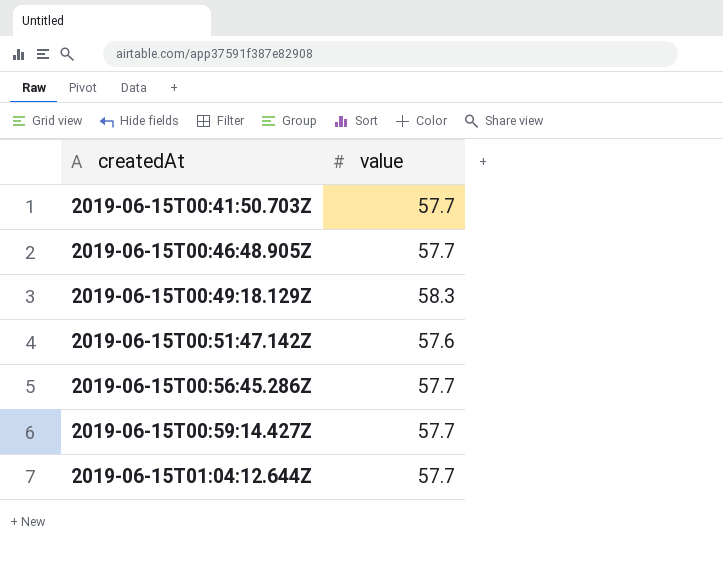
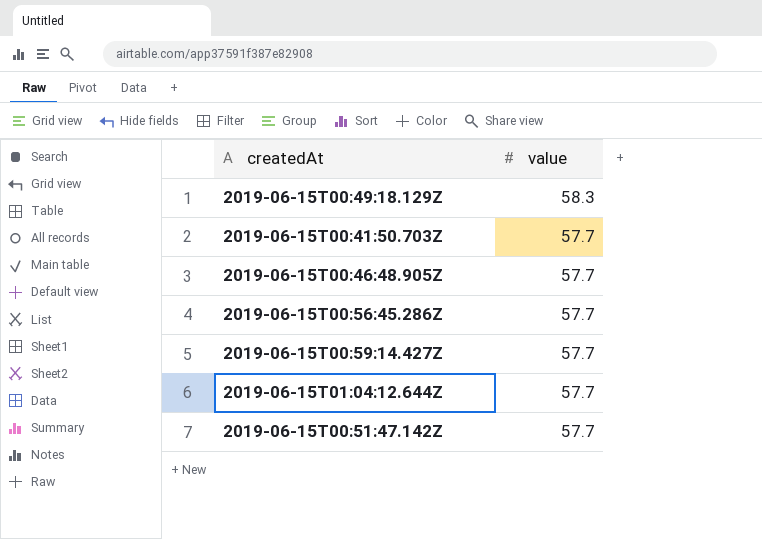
row order: createdAt ascending -> value descending
2019-06-15T00:51:47.142Z | value: 57.6 -> 57.7

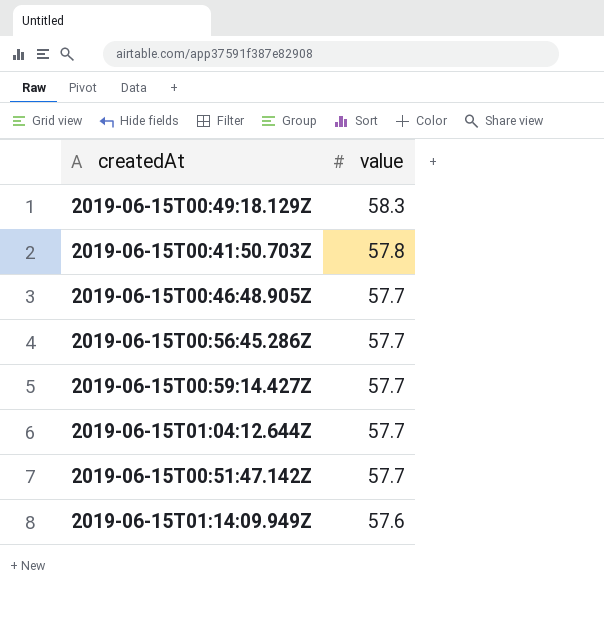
2019-06-15T00:41:50.703Z | value: 57.7 -> 57.8
row 2019-06-15T01:14:09.949Z: none -> 57.6

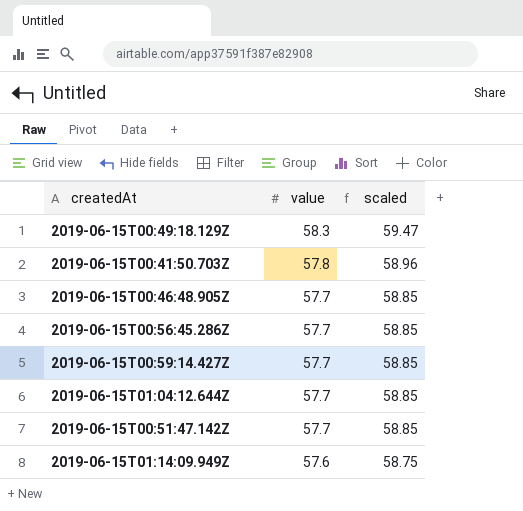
column scaled | formula: none -> [value] * 1.02

